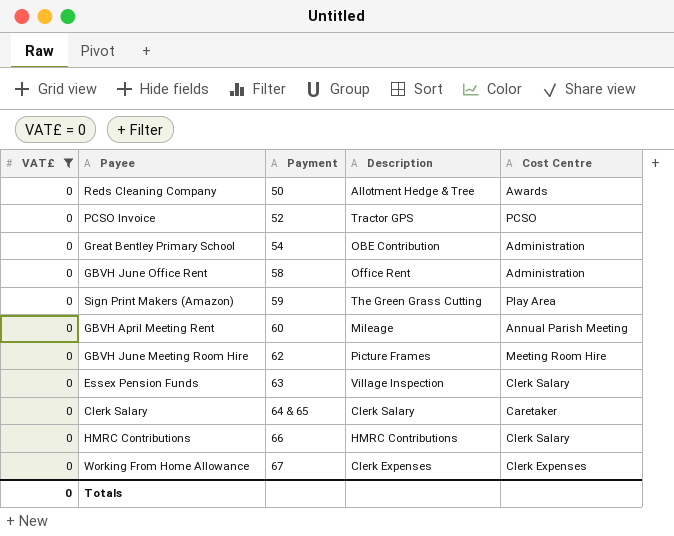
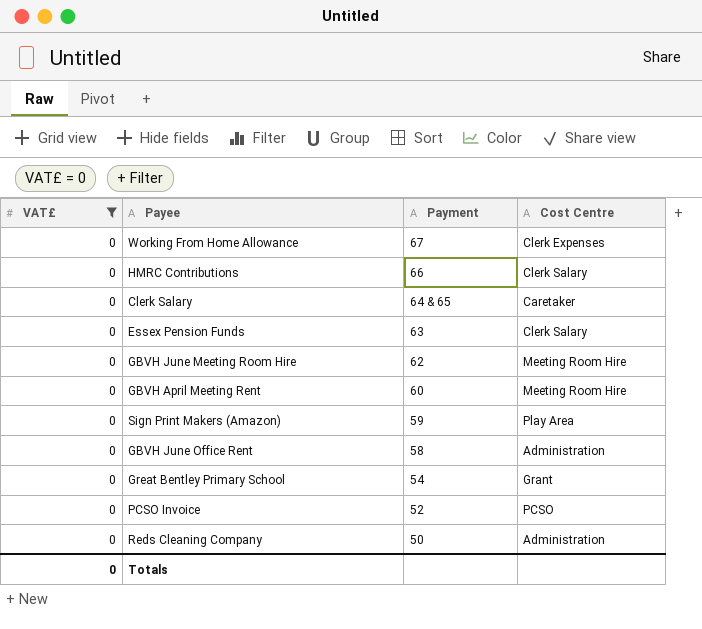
row order: Payment ascending -> Payment descending
column Description | position: 4 -> none
GBVH April Meeting Rent | Cost Centre: Annual Parish Meeting -> Meeting Room Hire
Great Bentley Primary School | Cost Centre: Administration -> Grant
Reds Cleaning Company | Cost Centre: Awards -> Administration

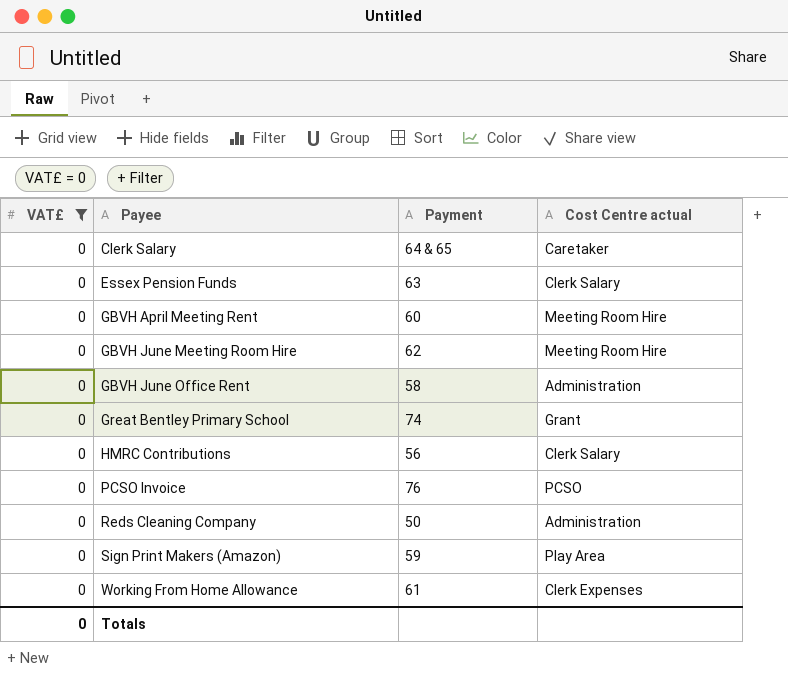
row order: Payment descending -> Payee ascending
column name: Cost Centre -> Cost Centre actual
Great Bentley Primary School | Payment: 54 -> 74
HMRC Contributions | Payment: 66 -> 56
PCSO Invoice | Payment: 52 -> 76
Working From Home Allowance | Payment: 67 -> 61

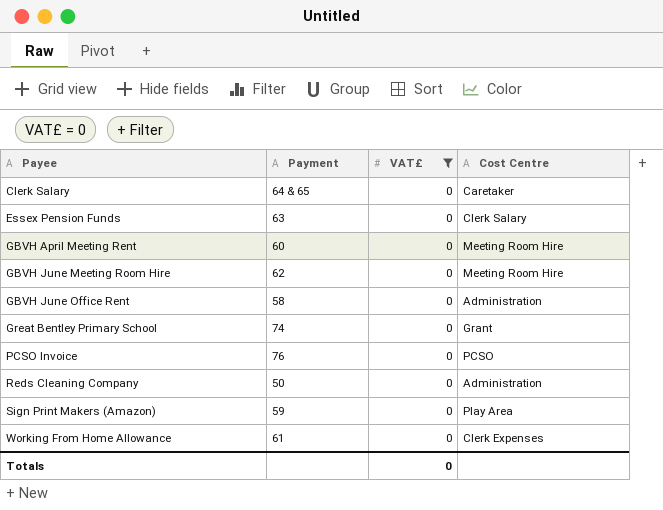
column VAT£ | position: 1 -> 3
column name: Cost Centre actual -> Cost Centre
row HMRC Contributions: 0 | 56 | Clerk Salary -> none

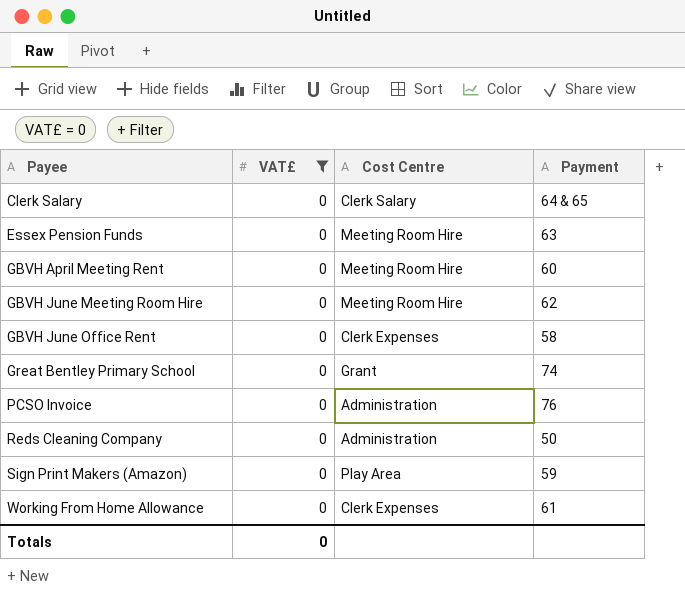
column Payment | position: 2 -> 4
Clerk Salary | Cost Centre: Caretaker -> Clerk Salary
Essex Pension Funds | Cost Centre: Clerk Salary -> Meeting Room Hire
GBVH June Office Rent | Cost Centre: Administration -> Clerk Expenses
PCSO Invoice | Cost Centre: PCSO -> Administration

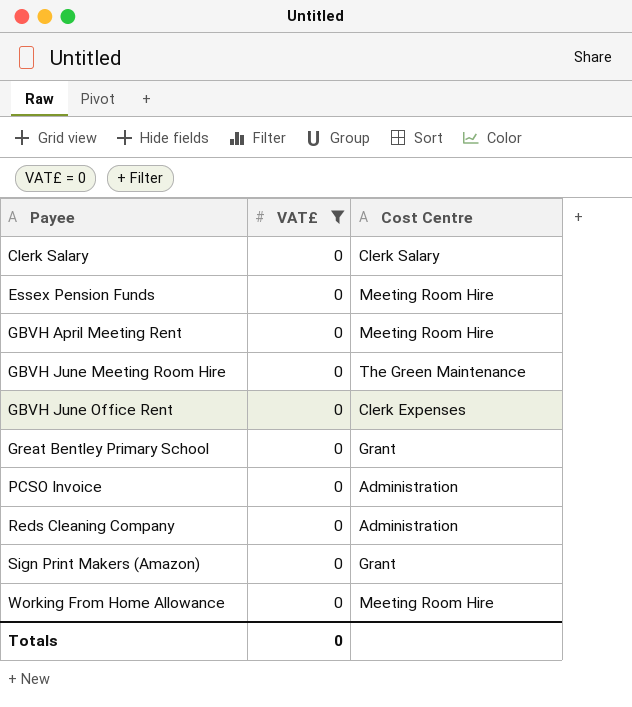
column Payment | position: 4 -> none
GBVH June Meeting Room Hire | Cost Centre: Meeting Room Hire -> The Green Maintenance
Sign Print Makers (Amazon) | Cost Centre: Play Area -> Grant
Working From Home Allowance | Cost Centre: Clerk Expenses -> Meeting Room Hire

